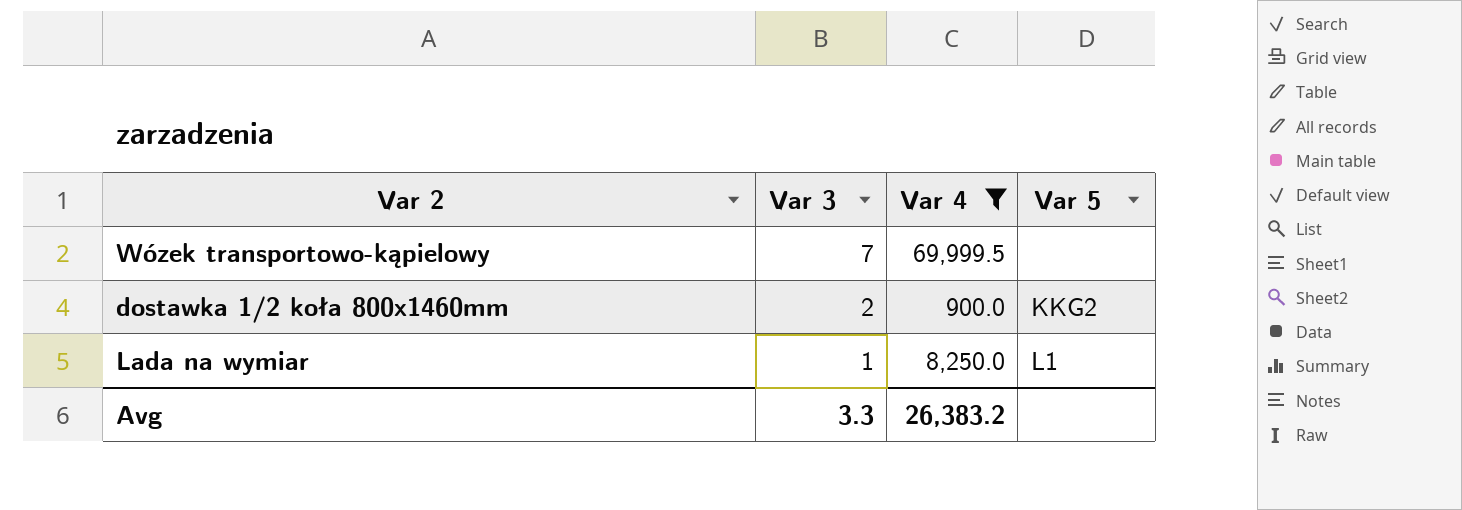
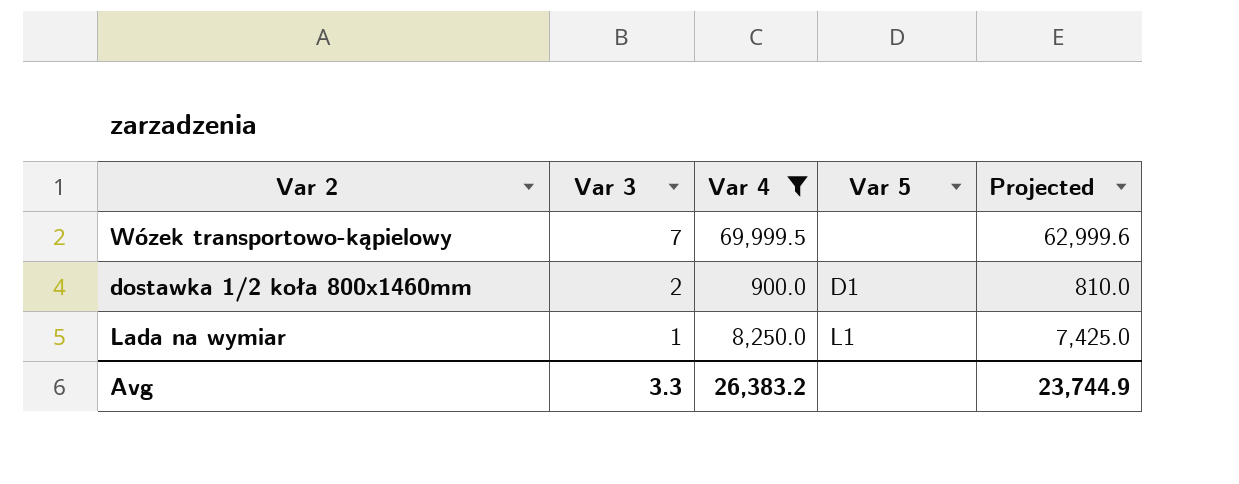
column Projected | formula: none -> [Var 4] * 0.9
dostawka 1/2 koła 800x1460mm | Var 5: KKG2 -> D1

